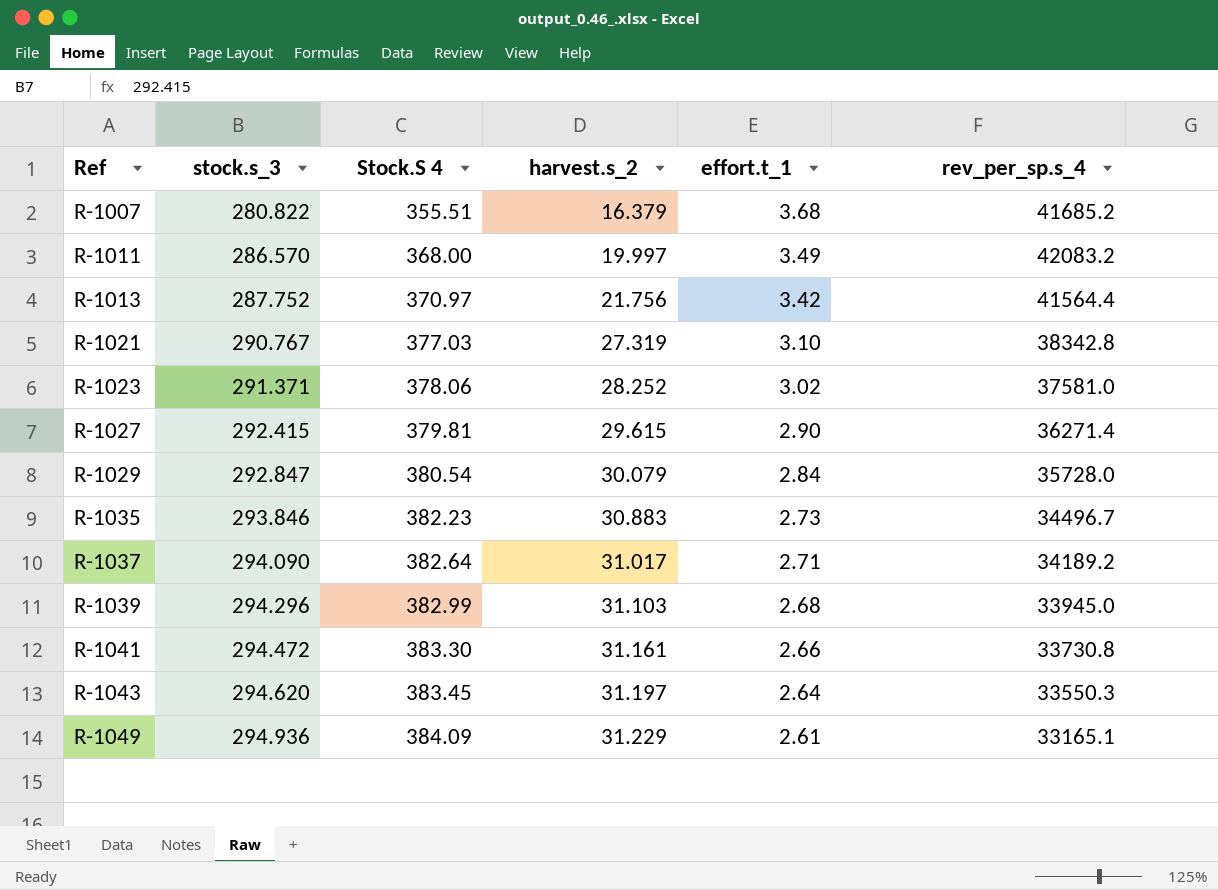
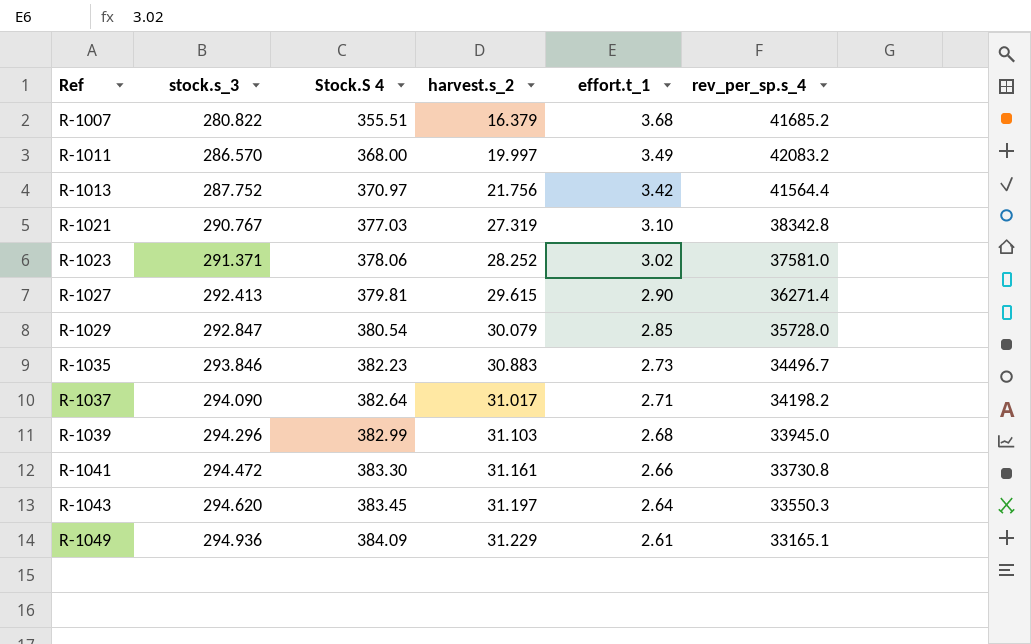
R-1027 | stock.s_3: 292.415 -> 292.413
R-1029 | effort.t_1: 2.84 -> 2.85
R-1037 | rev_per_sp.s_4: 34189.2 -> 34198.2

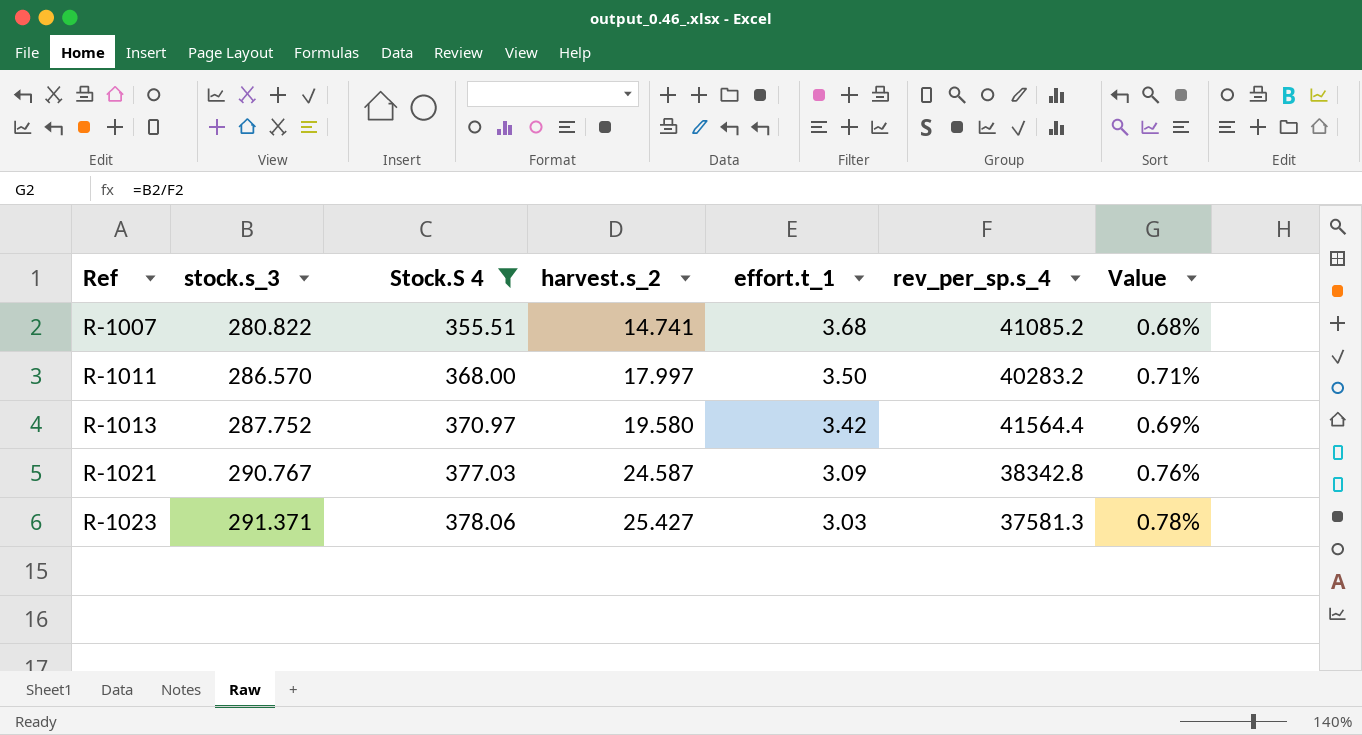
filter: none -> Stock.S 4 <= 378.06
column Value | formula: none -> [stock.s_3] / [rev_per_sp.s_4]
R-1007 | harvest.s_2: 16.379 -> 14.741
R-1007 | rev_per_sp.s_4: 41685.2 -> 41085.2
R-1011 | harvest.s_2: 19.997 -> 17.997
R-1011 | effort.t_1: 3.49 -> 3.50
R-1011 | rev_per_sp.s_4: 42083.2 -> 40283.2
R-1013 | harvest.s_2: 21.756 -> 19.580
R-1021 | harvest.s_2: 27.319 -> 24.587
R-1021 | effort.t_1: 3.10 -> 3.09
R-1023 | harvest.s_2: 28.252 -> 25.427
R-1023 | effort.t_1: 3.02 -> 3.03
R-1023 | rev_per_sp.s_4: 37581.0 -> 37581.3

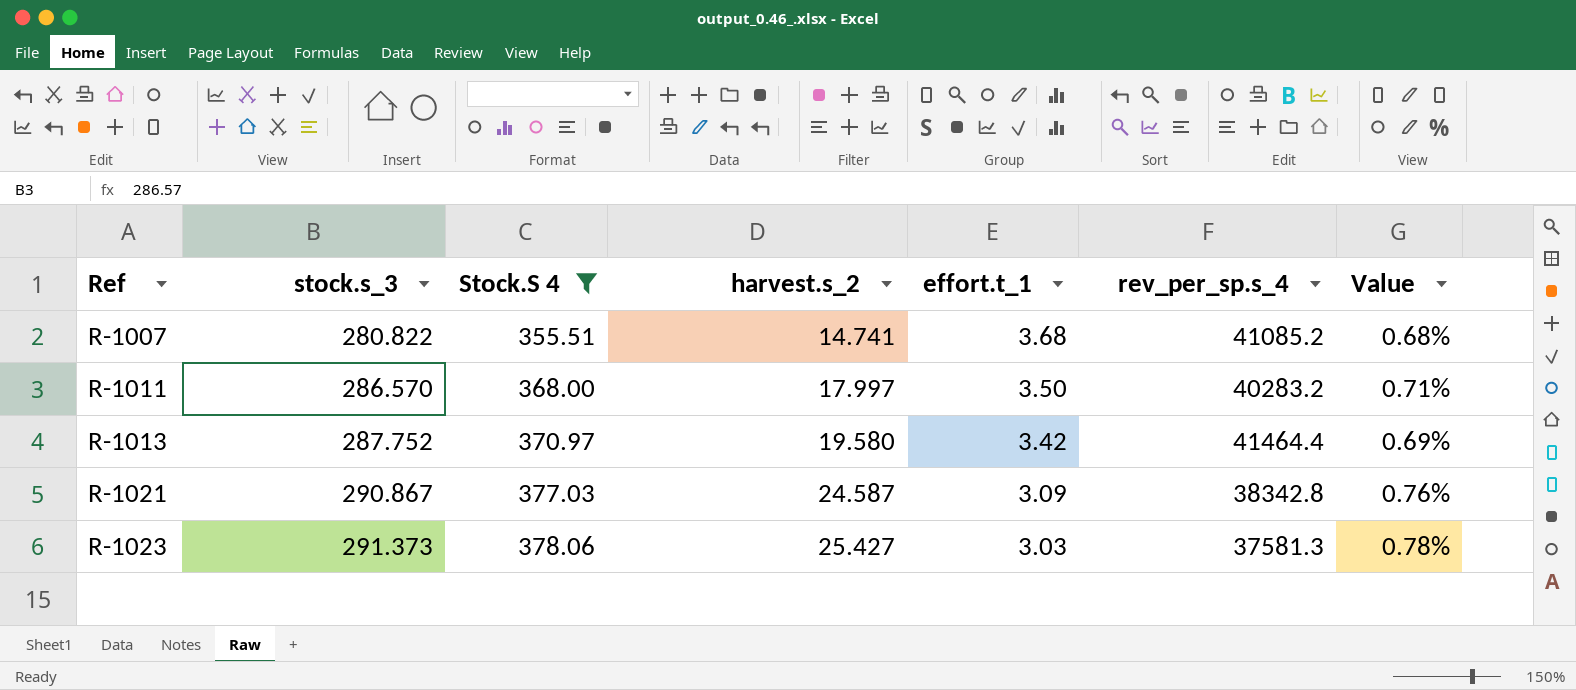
R-1013 | rev_per_sp.s_4: 41564.4 -> 41464.4
R-1021 | stock.s_3: 290.767 -> 290.867
R-1023 | stock.s_3: 291.371 -> 291.373

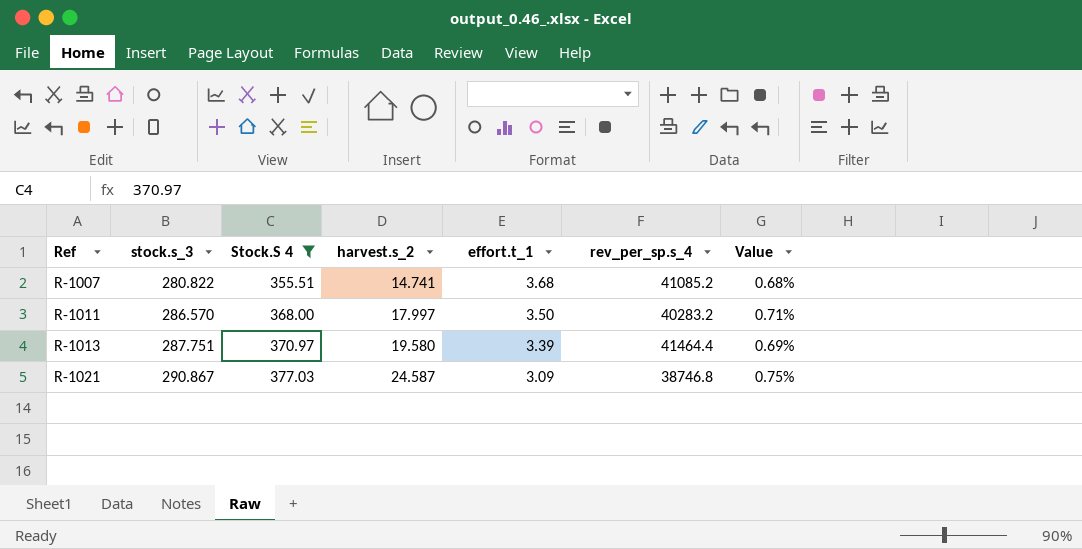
row R-1023: 291.373 | 378.06 | 25.427 | 3.03 | 37581.3 | 0.78% -> none
R-1013 | stock.s_3: 287.752 -> 287.751
R-1013 | effort.t_1: 3.42 -> 3.39
R-1021 | rev_per_sp.s_4: 38342.8 -> 38746.8
R-1021 | Value: 0.76% -> 0.75%

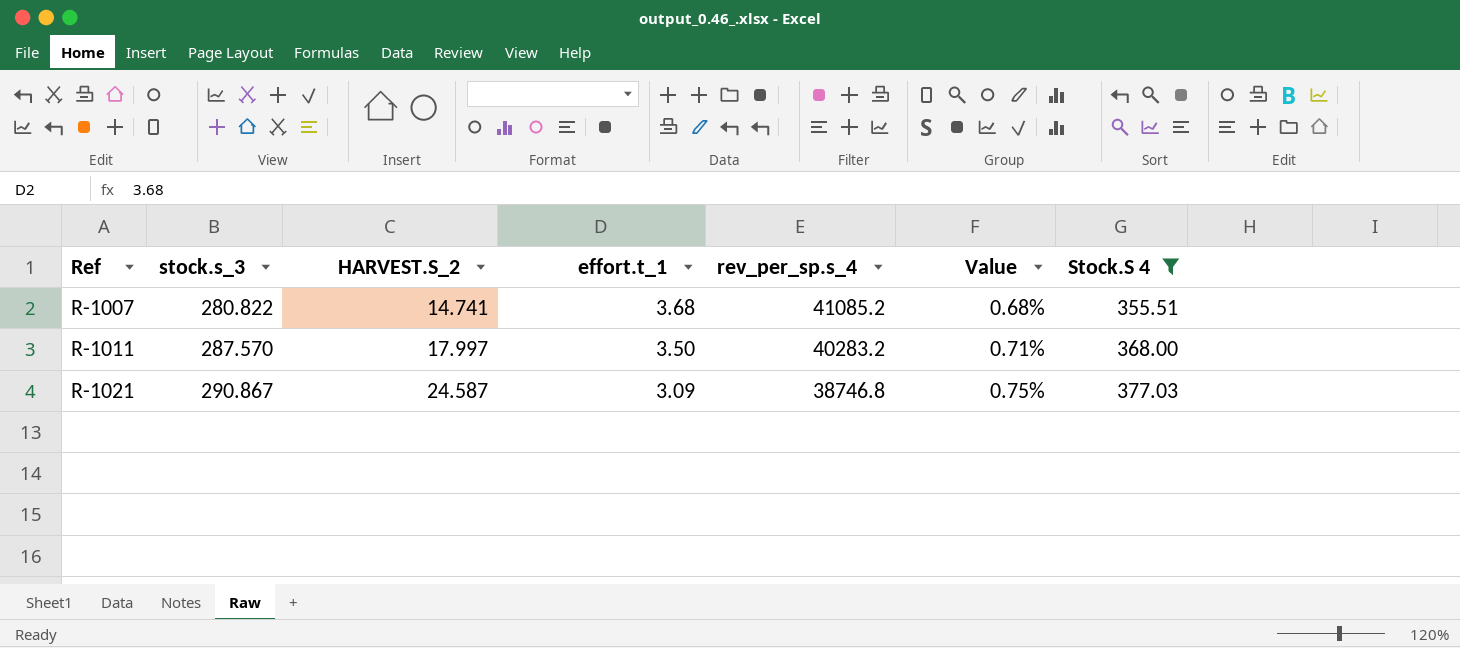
column name: harvest.s_2 -> HARVEST.S_2
column Stock.S 4 | position: 3 -> 7
row R-1013: 287.751 | 370.97 | 19.580 | 3.39 | 41464.4 | 0.69% -> none
R-1011 | stock.s_3: 286.570 -> 287.570

